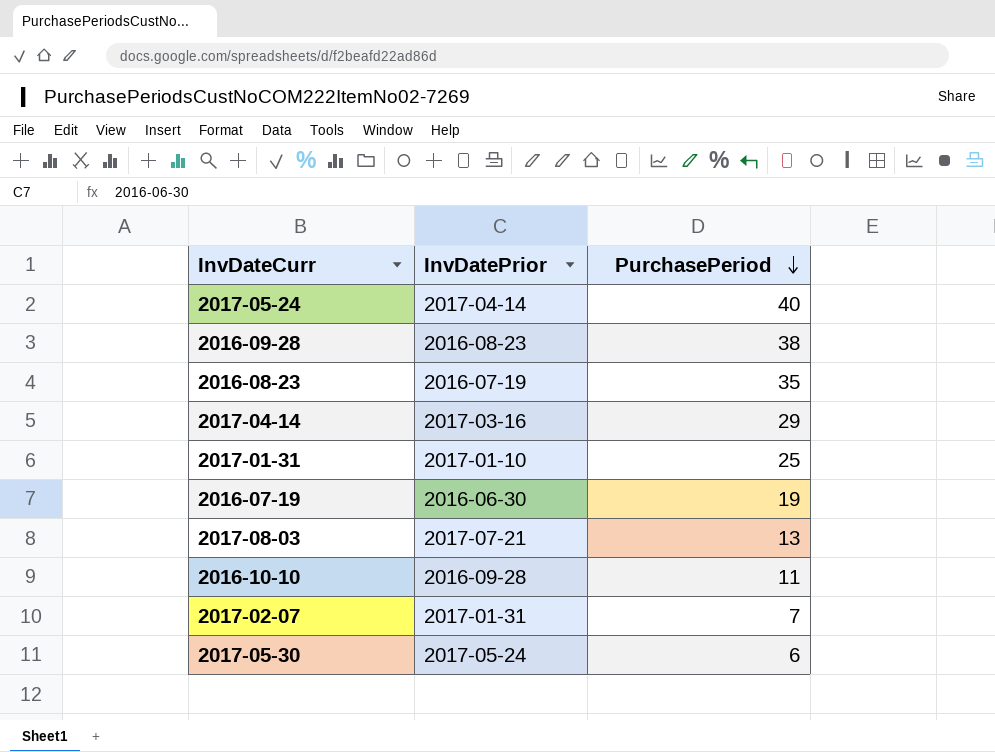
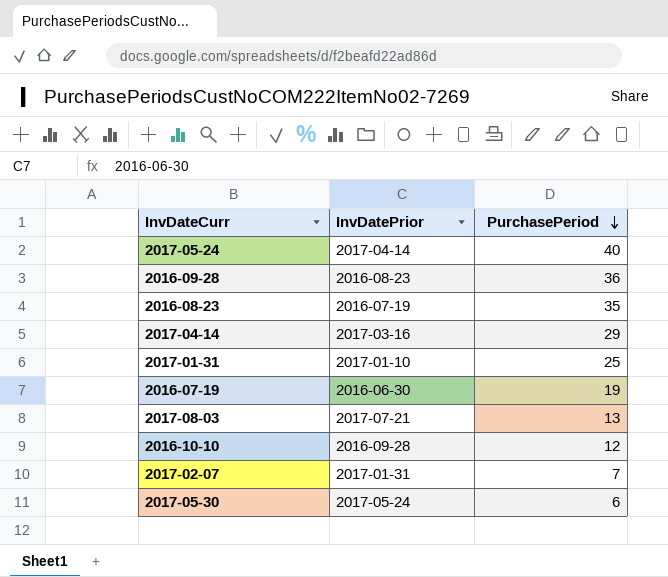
2016-09-28 | PurchasePeriod: 38 -> 36
2016-10-10 | PurchasePeriod: 11 -> 12

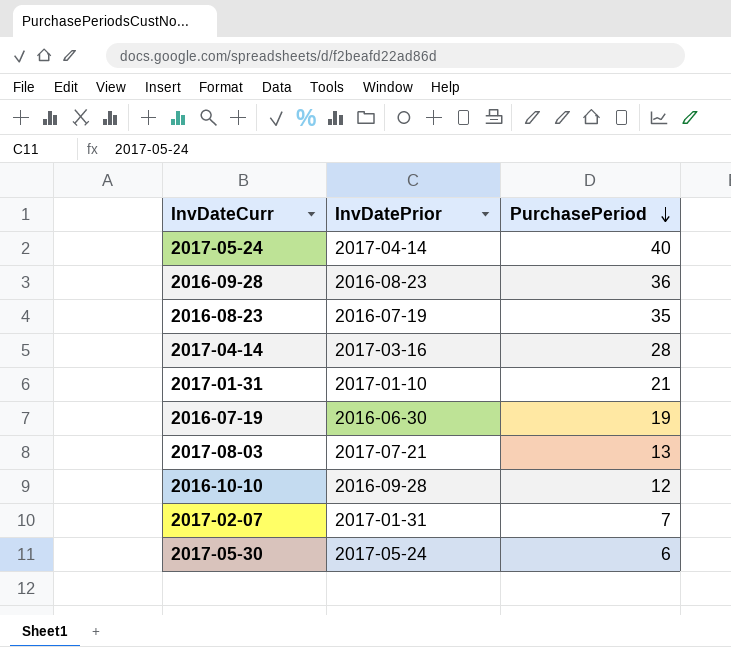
2017-04-14 | PurchasePeriod: 29 -> 28
2017-01-31 | PurchasePeriod: 25 -> 21

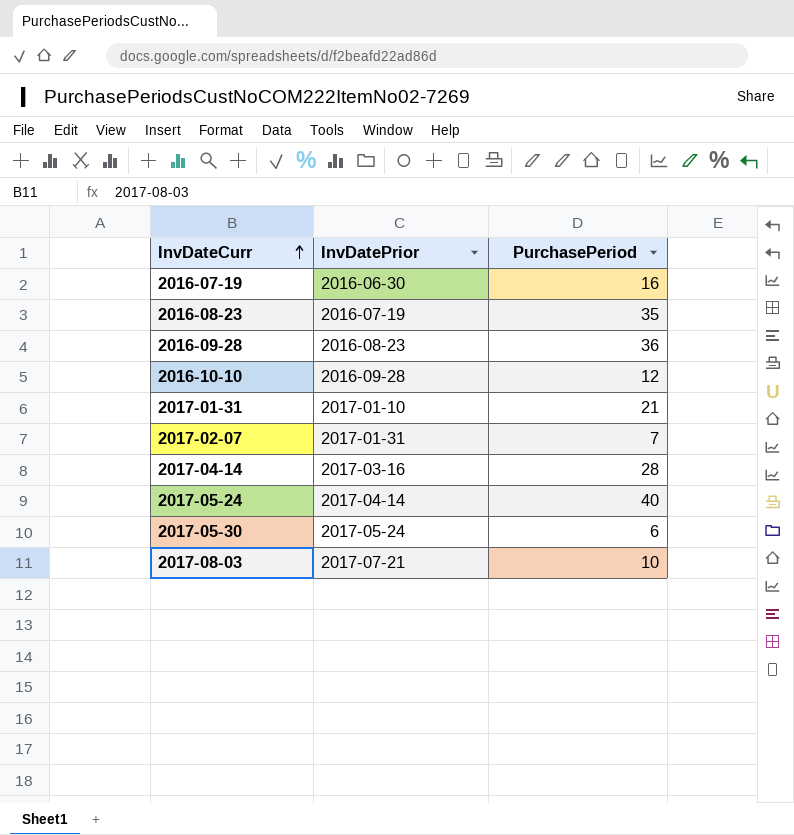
row order: PurchasePeriod descending -> InvDateCurr ascending
2016-07-19 | PurchasePeriod: 19 -> 16
2017-08-03 | PurchasePeriod: 13 -> 10

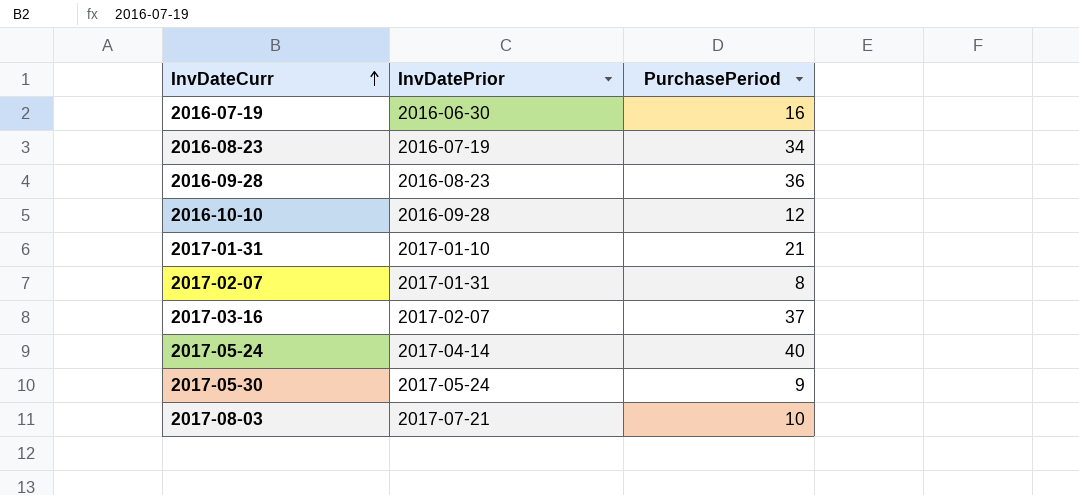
row 2017-04-14: 2017-03-16 | 28 -> none
2016-08-23 | PurchasePeriod: 35 -> 34
2017-02-07 | PurchasePeriod: 7 -> 8
row 2017-03-16: none -> 2017-02-07 | 37
2017-05-30 | PurchasePeriod: 6 -> 9

